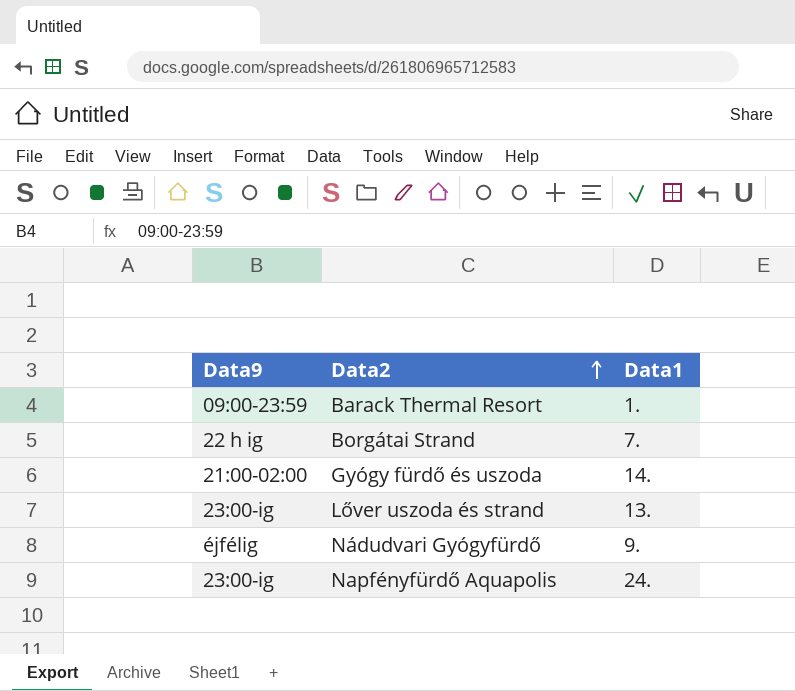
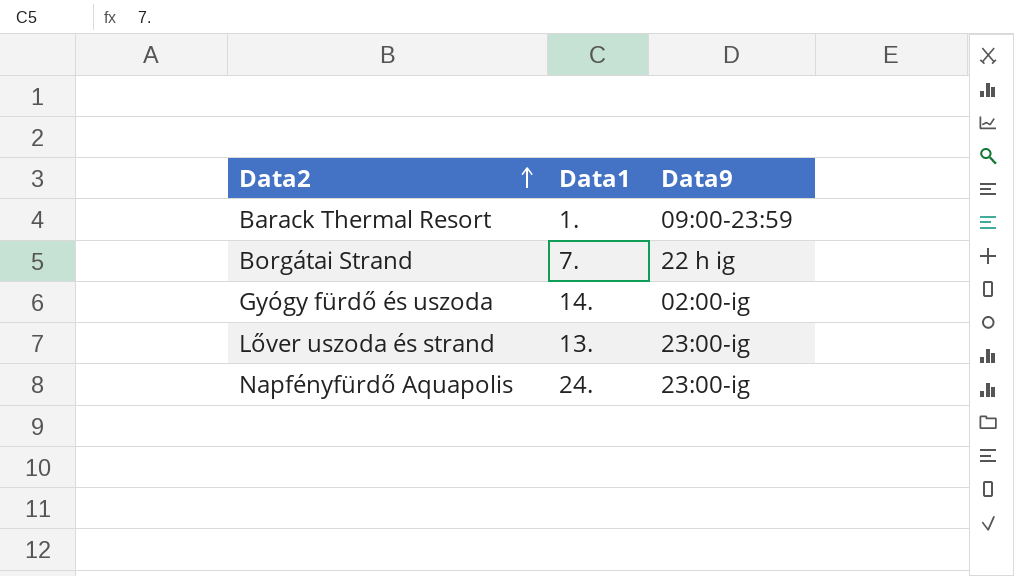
column Data9 | position: 1 -> 3
row Nádudvari Gyógyfürdő: éjfélig | 9. -> none
Gyógy fürdő és uszoda | Data9: 21:00-02:00 -> 02:00-ig

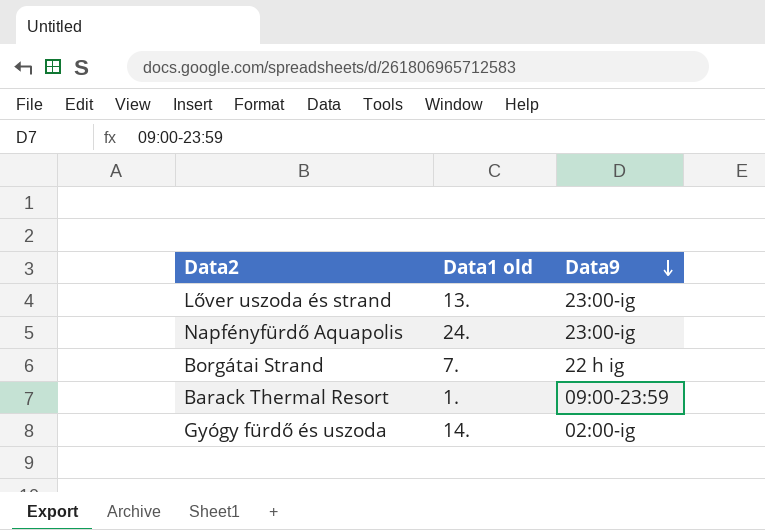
row order: Data2 ascending -> Data9 descending
column name: Data1 -> Data1 old

